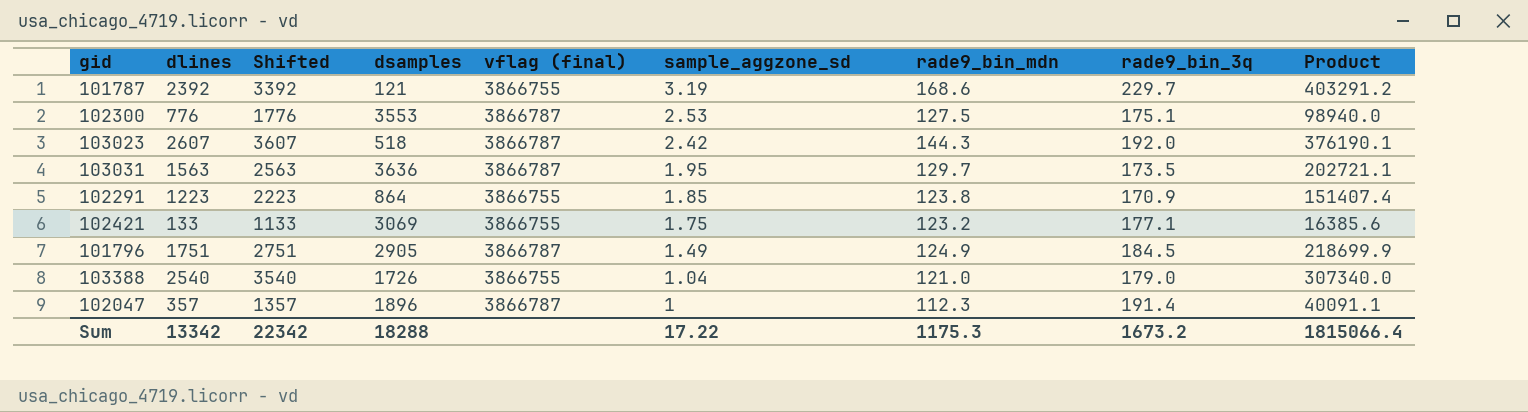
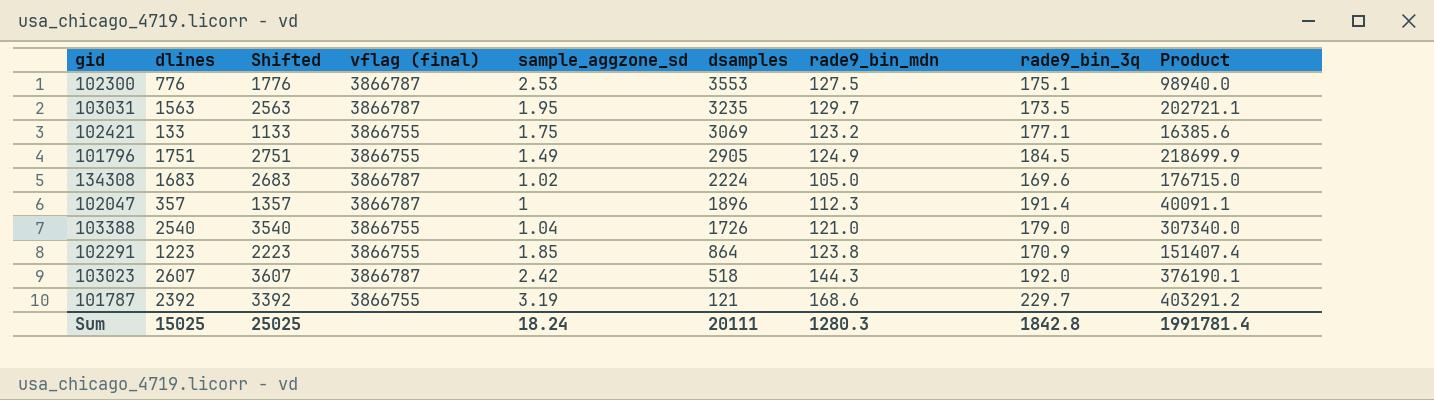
row order: sample_aggzone_sd descending -> dsamples descending
column dsamples | position: 4 -> 6
103031 | dsamples: 3636 -> 3235
101796 | vflag (final): 3866787 -> 3866755
row 134308: none -> 1683 | 2683 | 3866787 | 1.02 | 2224 | 105.0 | 169.6 | 176715.0
Sum | dlines: 13342 -> 15025
Sum | Shifted: 22342 -> 25025
Sum | sample_aggzone_sd: 17.22 -> 18.24
Sum | dsamples: 18288 -> 20111
Sum | rade9_bin_mdn: 1175.3 -> 1280.3
Sum | rade9_bin_3q: 1673.2 -> 1842.8
Sum | Product: 1815066.4 -> 1991781.4

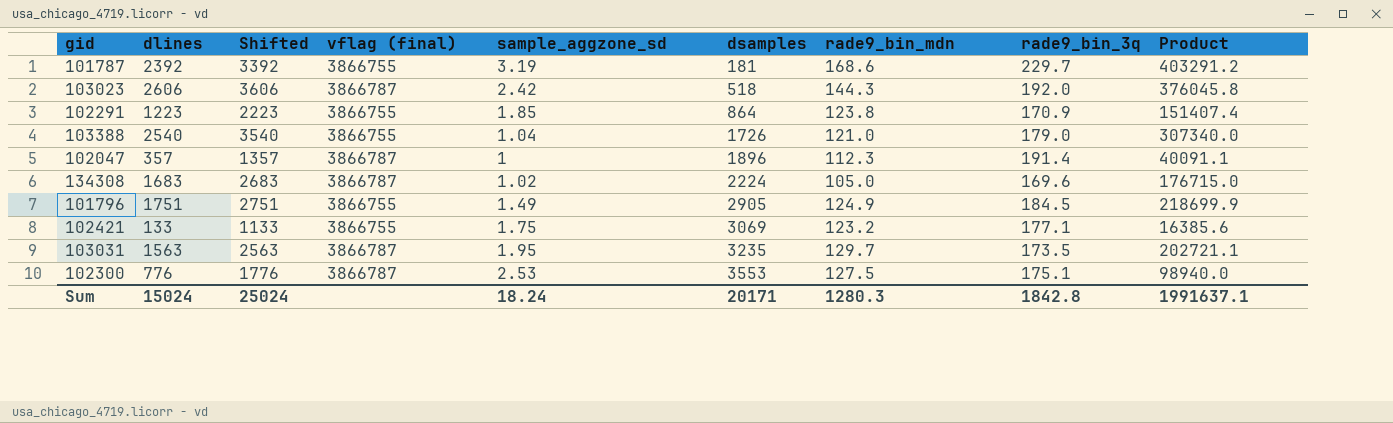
row order: dsamples descending -> dsamples ascending
101787 | dsamples: 121 -> 181
103023 | dlines: 2607 -> 2606
103023 | Shifted: 3607 -> 3606
103023 | Product: 376190.1 -> 376045.8
Sum | dlines: 15025 -> 15024
Sum | Shifted: 25025 -> 25024
Sum | dsamples: 20111 -> 20171
Sum | Product: 1991781.4 -> 1991637.1

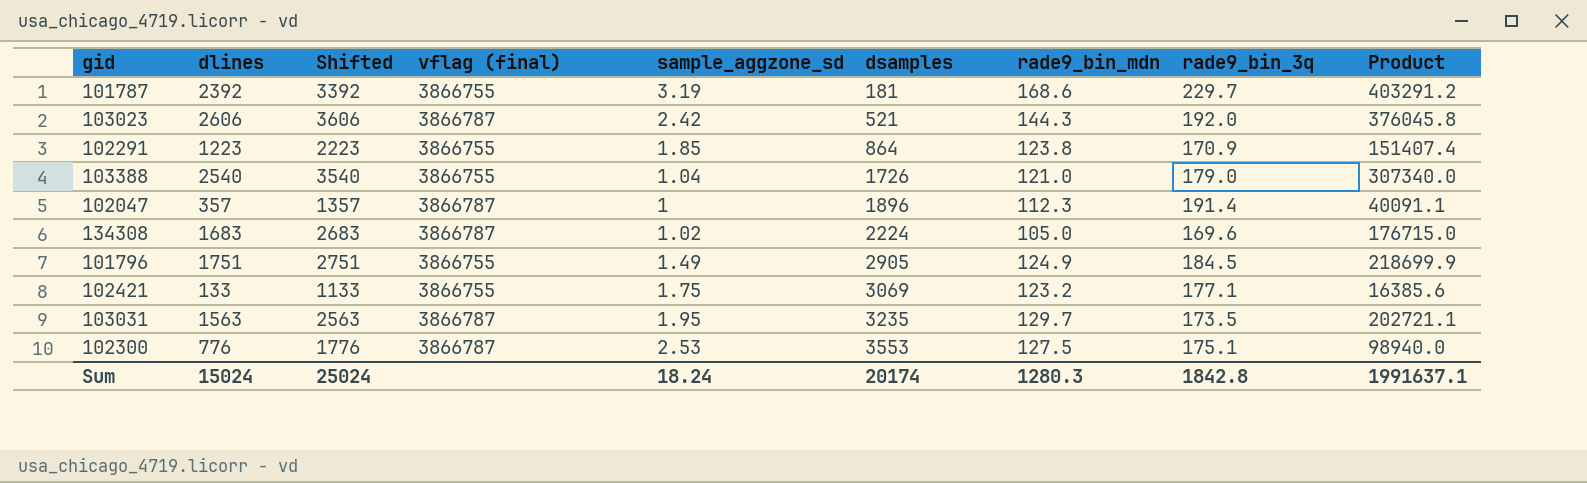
103023 | dsamples: 518 -> 521
Sum | dsamples: 20171 -> 20174

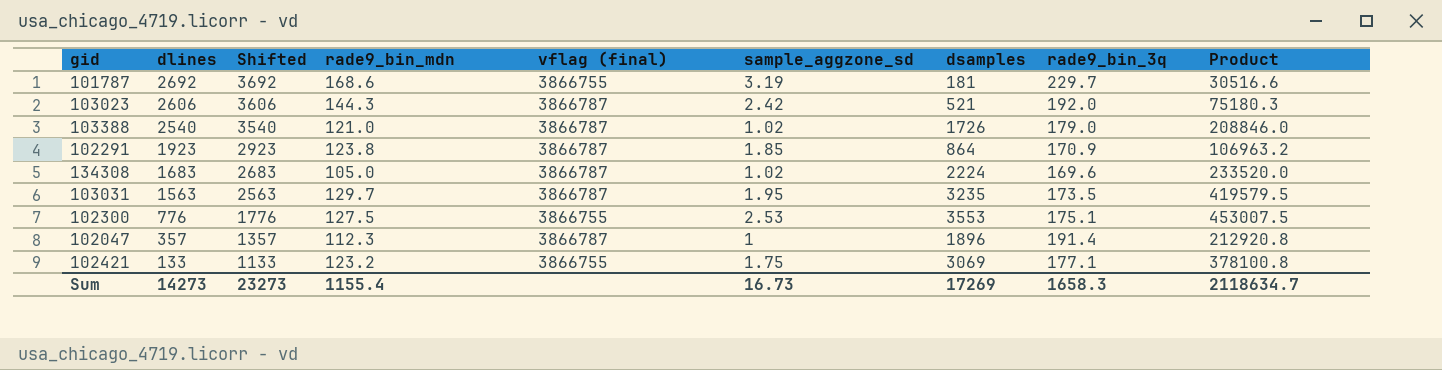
row order: dsamples ascending -> dlines descending
column rade9_bin_mdn | position: 7 -> 4
column Product | formula: [dlines] * [rade9_bin_mdn] -> [rade9_bin_mdn] * [dsamples]
row 101796: 1751 | 2751 | 3866755 | 1.49 | 2905 | 124.9 | 184.5 | 218699.9 -> none
101787 | dlines: 2392 -> 2692
101787 | Shifted: 3392 -> 3692
103388 | vflag (final): 3866755 -> 3866787
103388 | sample_aggzone_sd: 1.04 -> 1.02
102291 | dlines: 1223 -> 1923
102291 | Shifted: 2223 -> 2923
102291 | vflag (final): 3866755 -> 3866787
102300 | vflag (final): 3866787 -> 3866755
Sum | dlines: 15024 -> 14273
Sum | Shifted: 25024 -> 23273
Sum | rade9_bin_mdn: 1280.3 -> 1155.4
Sum | sample_aggzone_sd: 18.24 -> 16.73
Sum | dsamples: 20174 -> 17269
Sum | rade9_bin_3q: 1842.8 -> 1658.3
Sum | Product: 1991637.1 -> 2118634.7

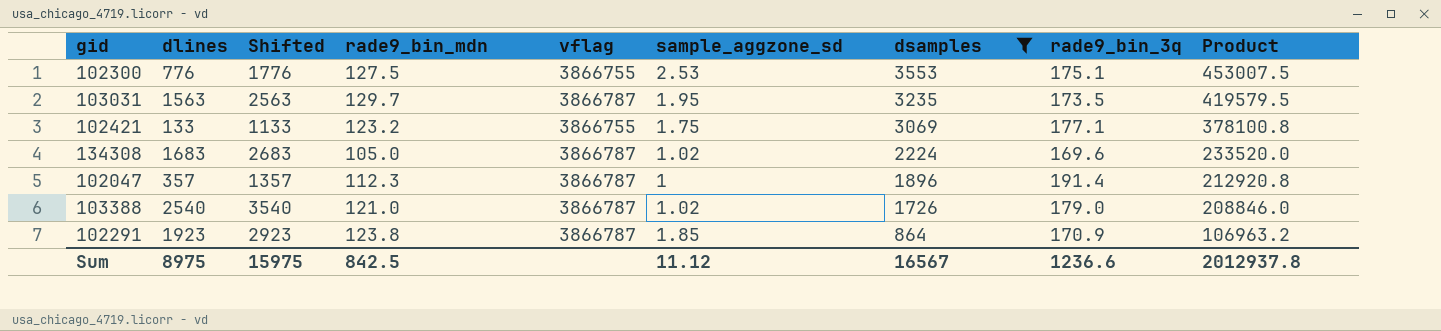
filter: none -> dsamples >= 864
row order: dlines descending -> dsamples descending
column name: vflag (final) -> vflag
Sum | dlines: 14273 -> 8975
Sum | Shifted: 23273 -> 15975
Sum | rade9_bin_mdn: 1155.4 -> 842.5
Sum | sample_aggzone_sd: 16.73 -> 11.12
Sum | dsamples: 17269 -> 16567
Sum | rade9_bin_3q: 1658.3 -> 1236.6
Sum | Product: 2118634.7 -> 2012937.8

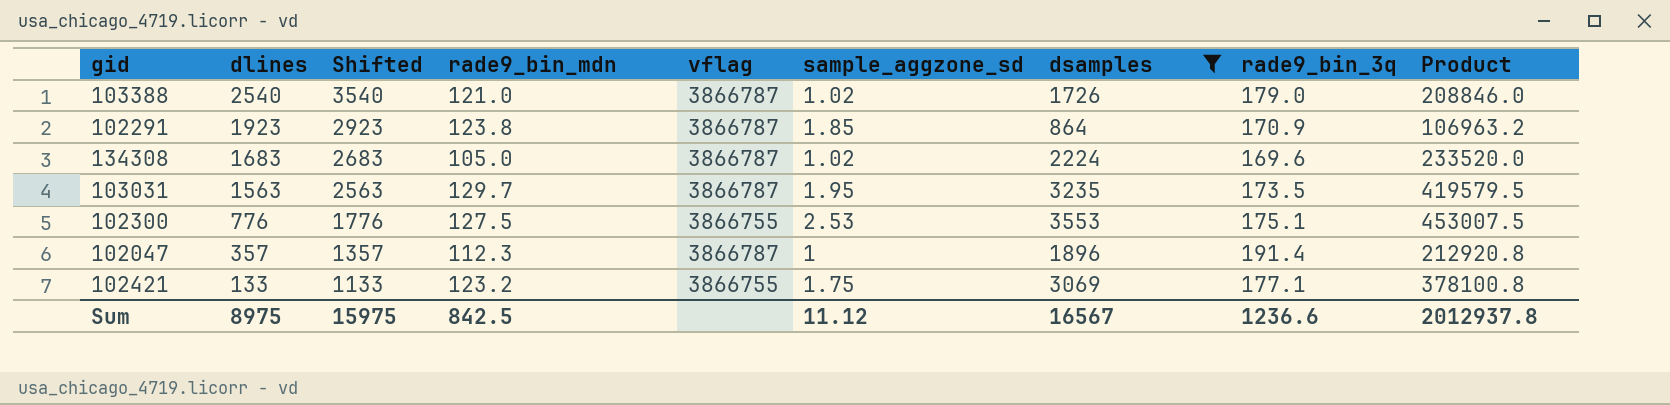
row order: dsamples descending -> dlines descending

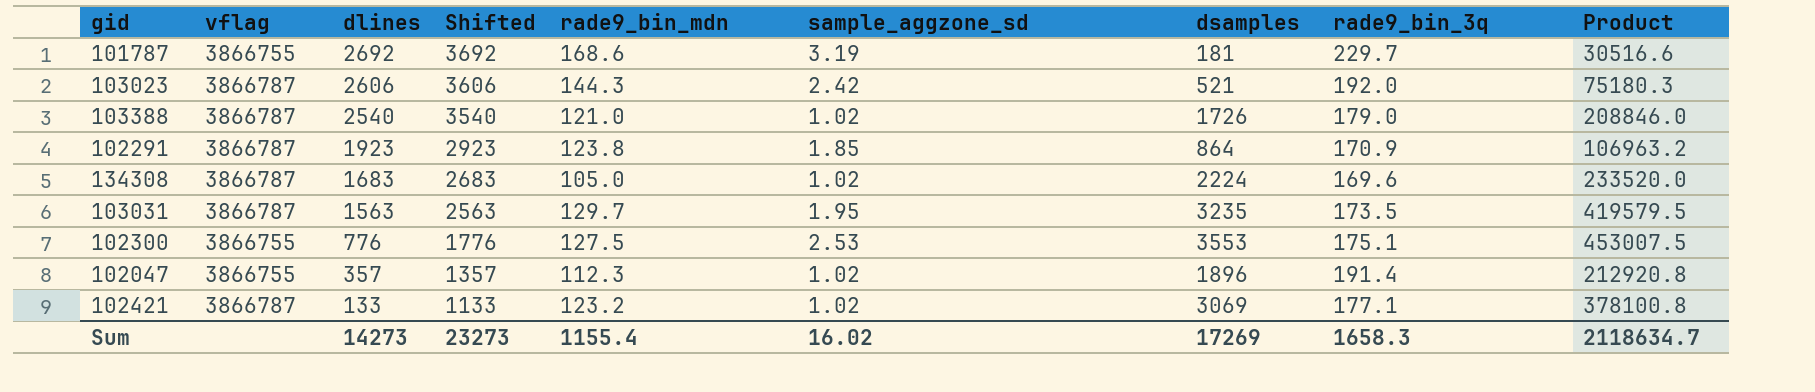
filter: dsamples >= 864 -> none
column vflag | position: 5 -> 2
102047 | vflag: 3866787 -> 3866755
102047 | sample_aggzone_sd: 1 -> 1.02
102421 | vflag: 3866755 -> 3866787
102421 | sample_aggzone_sd: 1.75 -> 1.02
Sum | dlines: 8975 -> 14273
Sum | Shifted: 15975 -> 23273
Sum | rade9_bin_mdn: 842.5 -> 1155.4
Sum | sample_aggzone_sd: 11.12 -> 16.02
Sum | dsamples: 16567 -> 17269
Sum | rade9_bin_3q: 1236.6 -> 1658.3
Sum | Product: 2012937.8 -> 2118634.7

